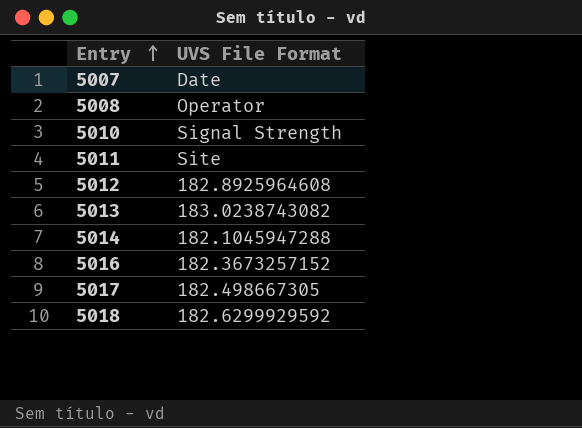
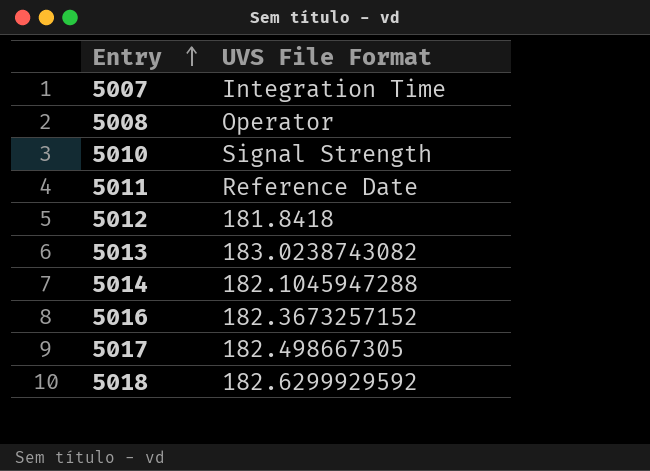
5007 | UVS File Format: Date -> Integration Time
5011 | UVS File Format: Site -> Reference Date
5012 | UVS File Format: 182.8925964608 -> 181.8418

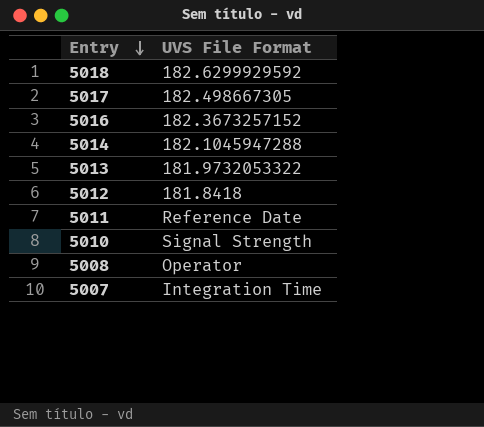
row order: Entry ascending -> Entry descending
5013 | UVS File Format: 183.0238743082 -> 181.9732053322

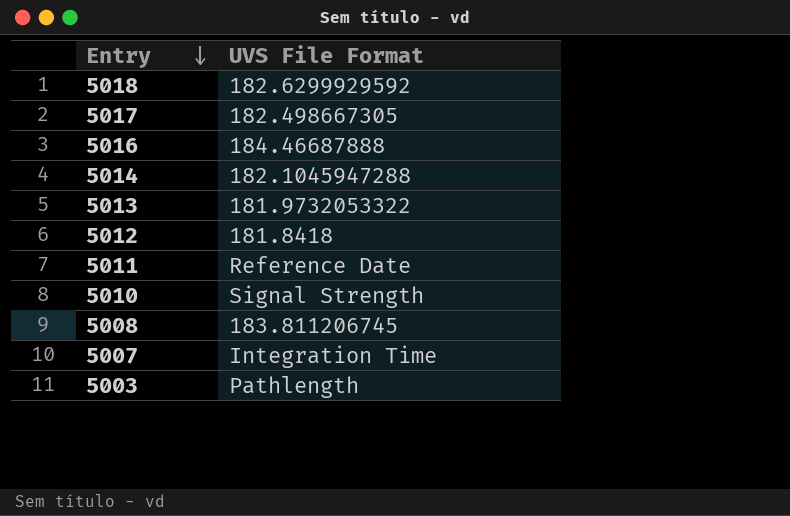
5016 | UVS File Format: 182.3673257152 -> 184.46687888
5008 | UVS File Format: Operator -> 183.811206745
row 5003: none -> Pathlength

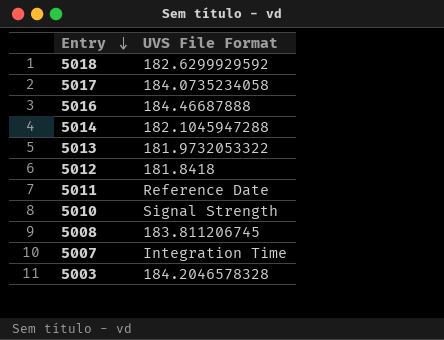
5017 | UVS File Format: 182.498667305 -> 184.0735234058
5003 | UVS File Format: Pathlength -> 184.2046578328

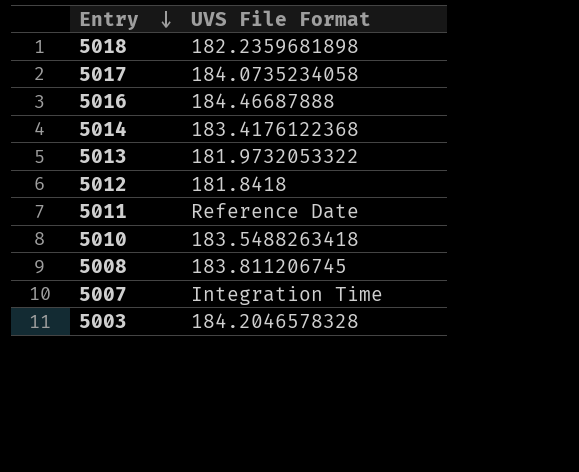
5018 | UVS File Format: 182.6299929592 -> 182.2359681898
5014 | UVS File Format: 182.1045947288 -> 183.4176122368
5010 | UVS File Format: Signal Strength -> 183.5488263418

